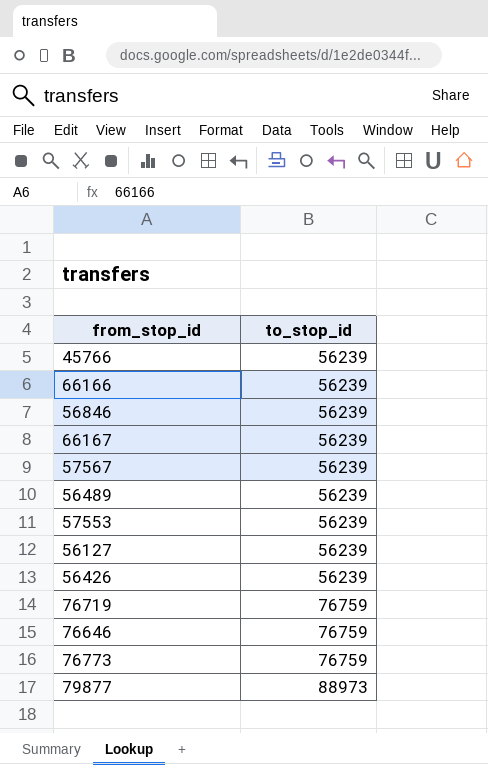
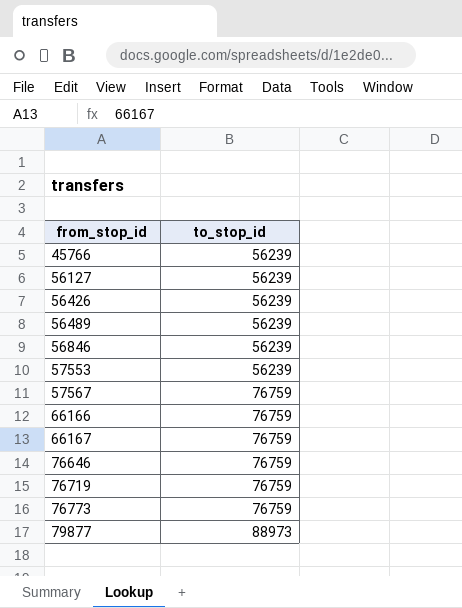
row order: to_stop_id ascending -> from_stop_id ascending
57567 | to_stop_id: 56239 -> 76759
66166 | to_stop_id: 56239 -> 76759
66167 | to_stop_id: 56239 -> 76759

